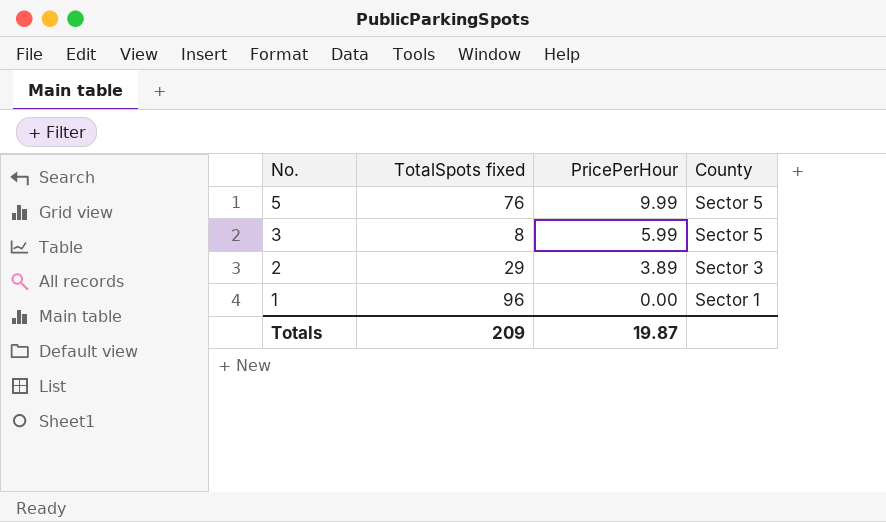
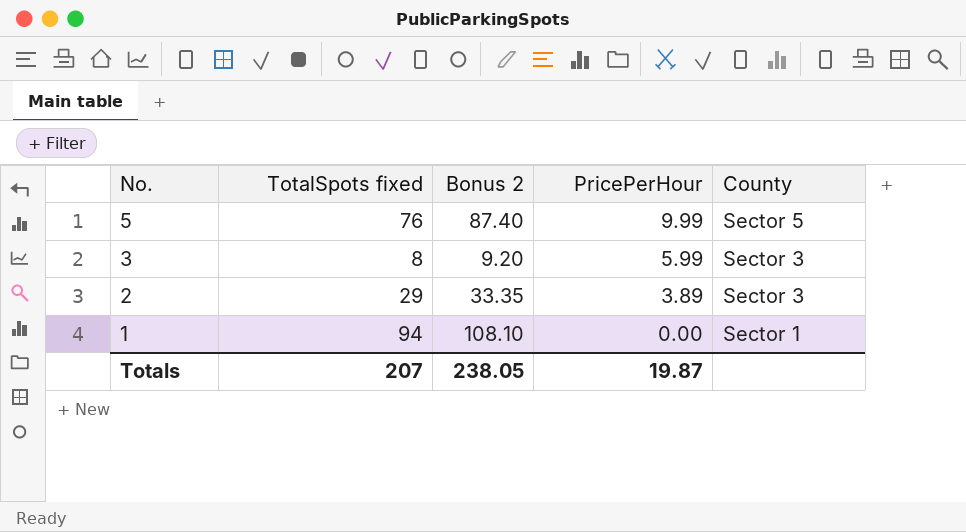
column Bonus 2 | formula: none -> [TotalSpots fixed] * 1.15
3 | County: Sector 5 -> Sector 3
1 | TotalSpots fixed: 96 -> 94
Totals | TotalSpots fixed: 209 -> 207

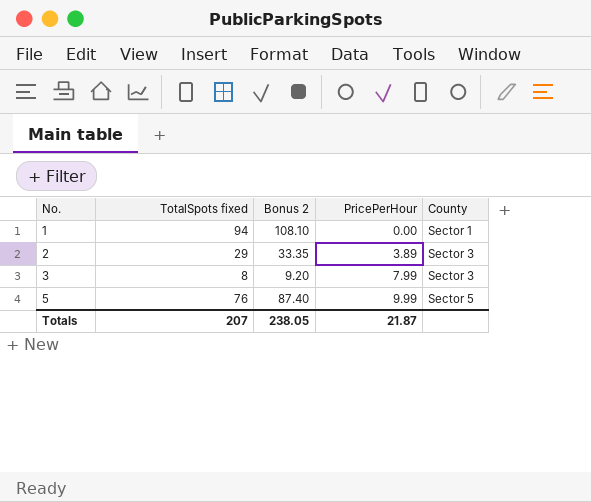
row order: No. descending -> No. ascending
3 | PricePerHour: 5.99 -> 7.99
Totals | PricePerHour: 19.87 -> 21.87

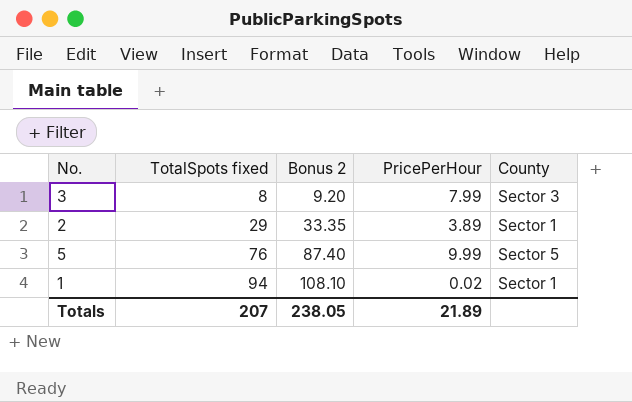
row order: No. ascending -> TotalSpots fixed ascending
2 | County: Sector 3 -> Sector 1
1 | PricePerHour: 0.00 -> 0.02
Totals | PricePerHour: 21.87 -> 21.89

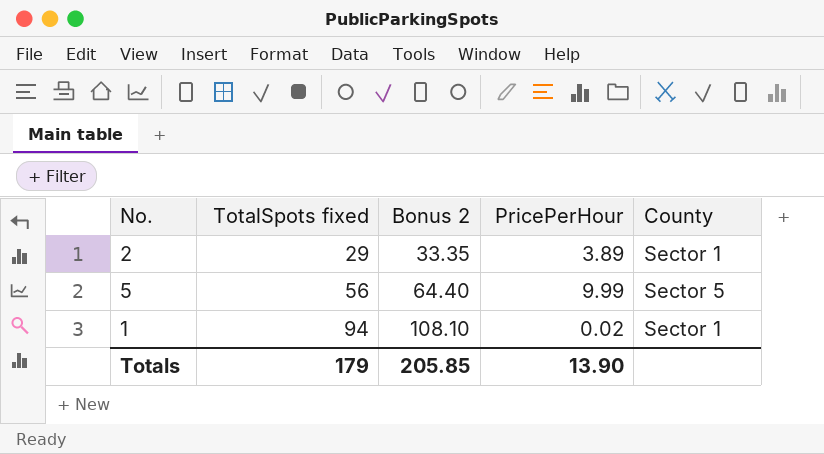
row 3: 8 | 9.20 | 7.99 | Sector 3 -> none
5 | TotalSpots fixed: 76 -> 56
5 | Bonus 2: 87.40 -> 64.40
Totals | TotalSpots fixed: 207 -> 179
Totals | Bonus 2: 238.05 -> 205.85
Totals | PricePerHour: 21.89 -> 13.90

